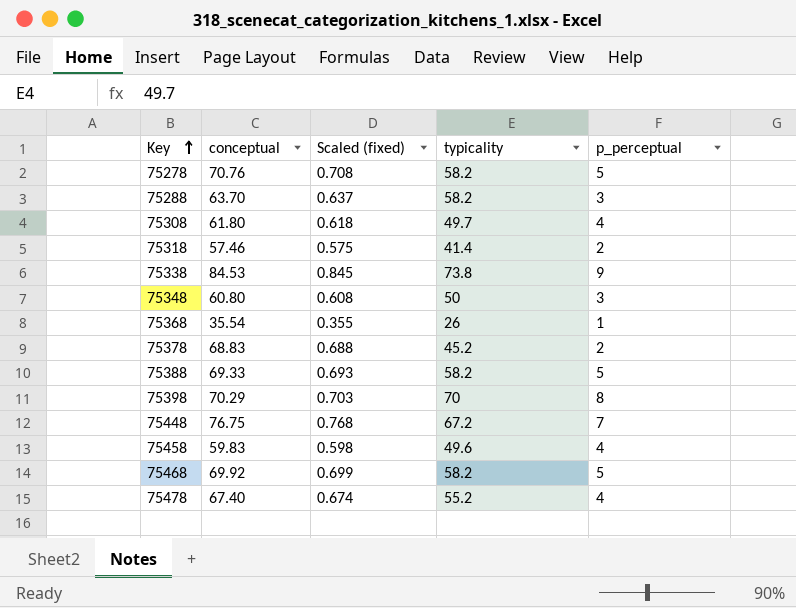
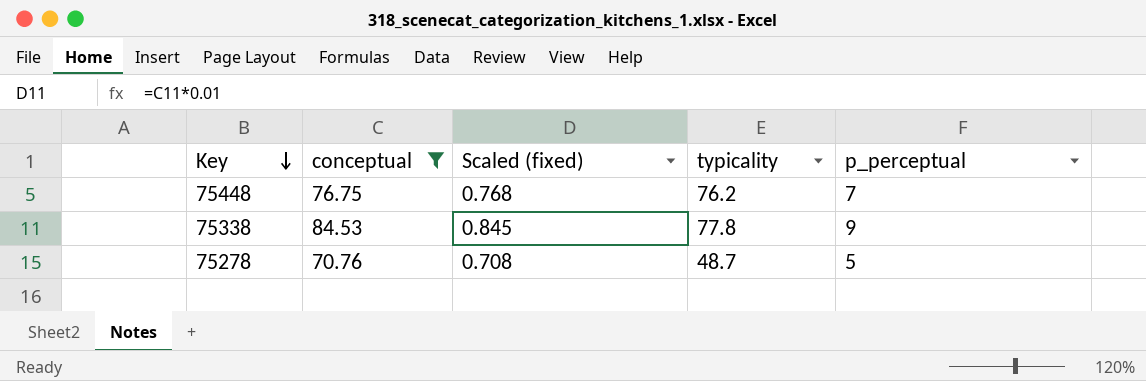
filter: none -> conceptual >= 70.76
row order: Key ascending -> Key descending
75448 | typicality: 67.2 -> 76.2
75338 | typicality: 73.8 -> 77.8
75278 | typicality: 58.2 -> 48.7

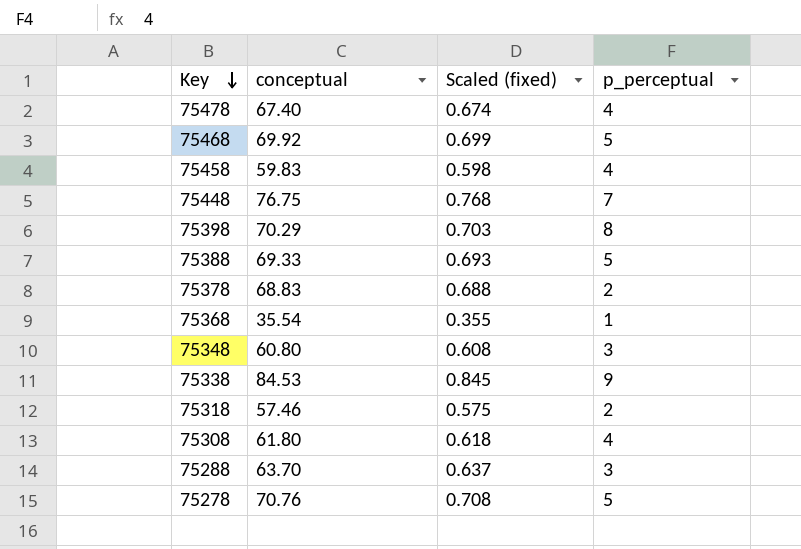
filter: conceptual >= 70.76 -> none
column typicality | position: 4 -> none

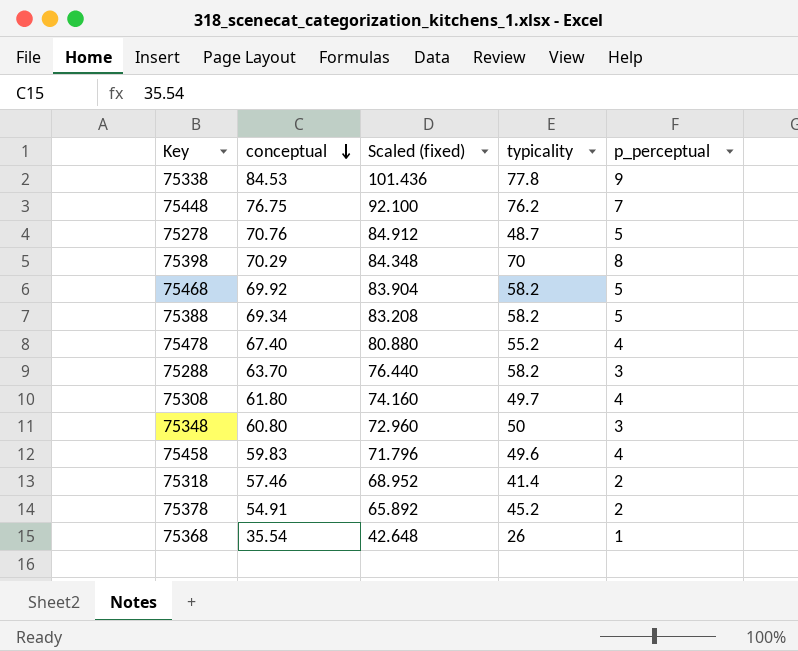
row order: Key descending -> conceptual descending
column Scaled (fixed) | formula: [conceptual] * 0.01 -> [conceptual] * 1.2
column typicality | position: none -> 4
75388 | conceptual: 69.33 -> 69.34
75378 | conceptual: 68.83 -> 54.91

